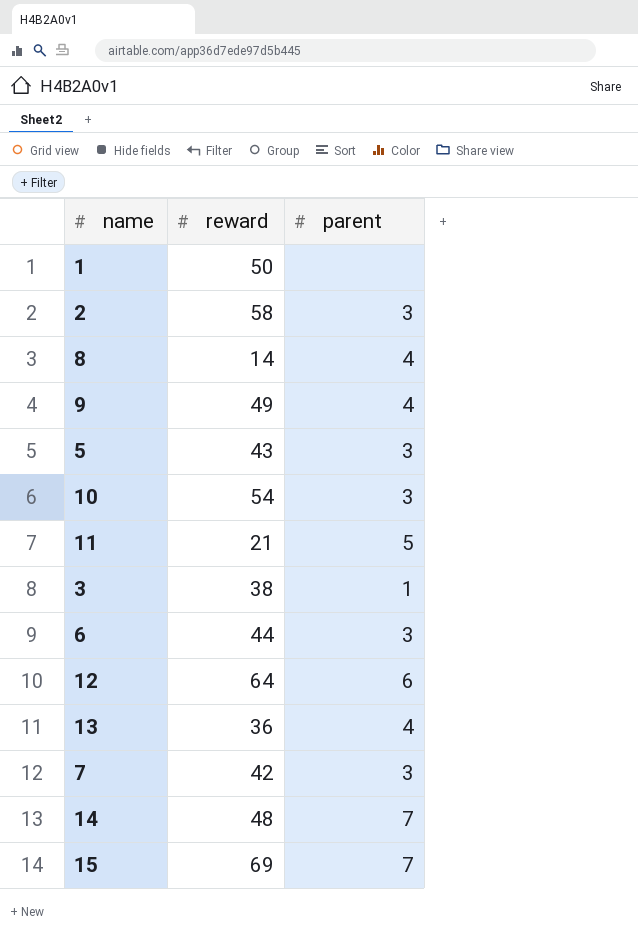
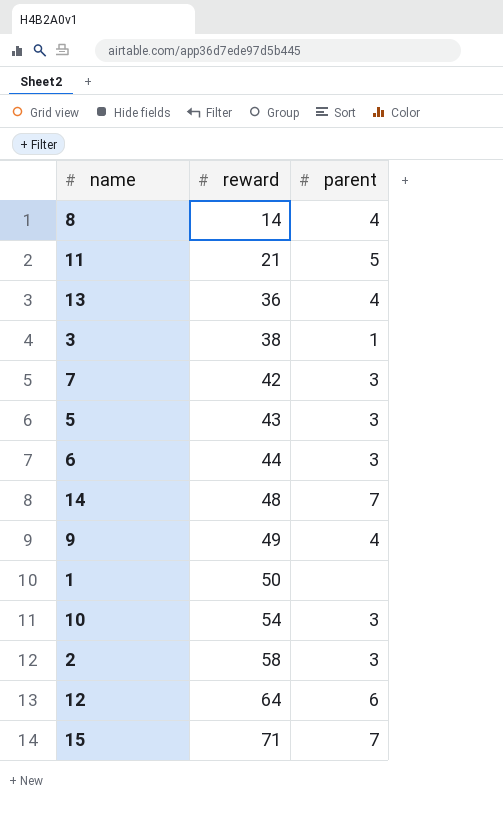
row order: none -> reward ascending
15 | reward: 69 -> 71

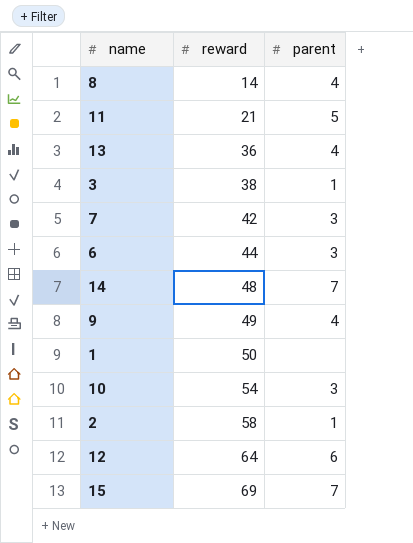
row 5: 43 | 3 -> none
2 | parent: 3 -> 1
15 | reward: 71 -> 69

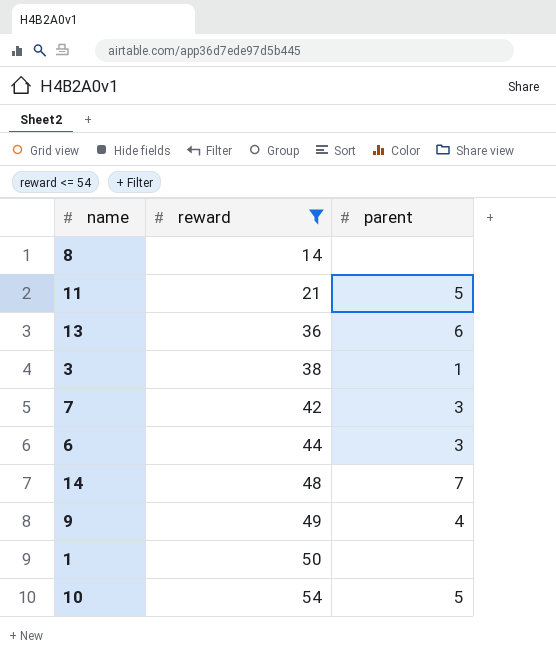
filter: none -> reward <= 54
8 | parent: 4 -> none
13 | parent: 4 -> 6
10 | parent: 3 -> 5

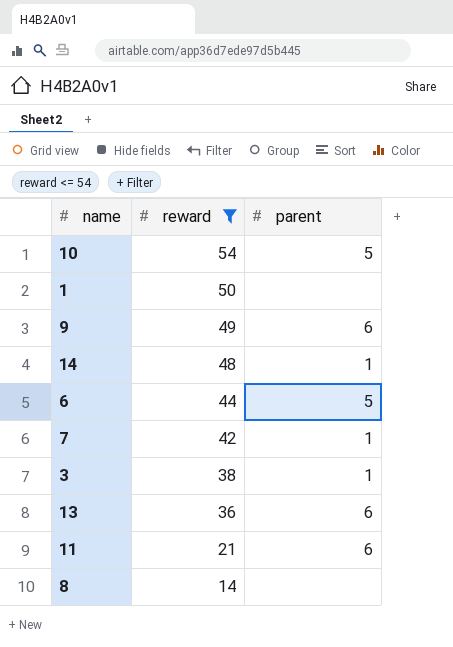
row order: reward ascending -> reward descending
9 | parent: 4 -> 6
14 | parent: 7 -> 1
6 | parent: 3 -> 5
7 | parent: 3 -> 1
11 | parent: 5 -> 6

